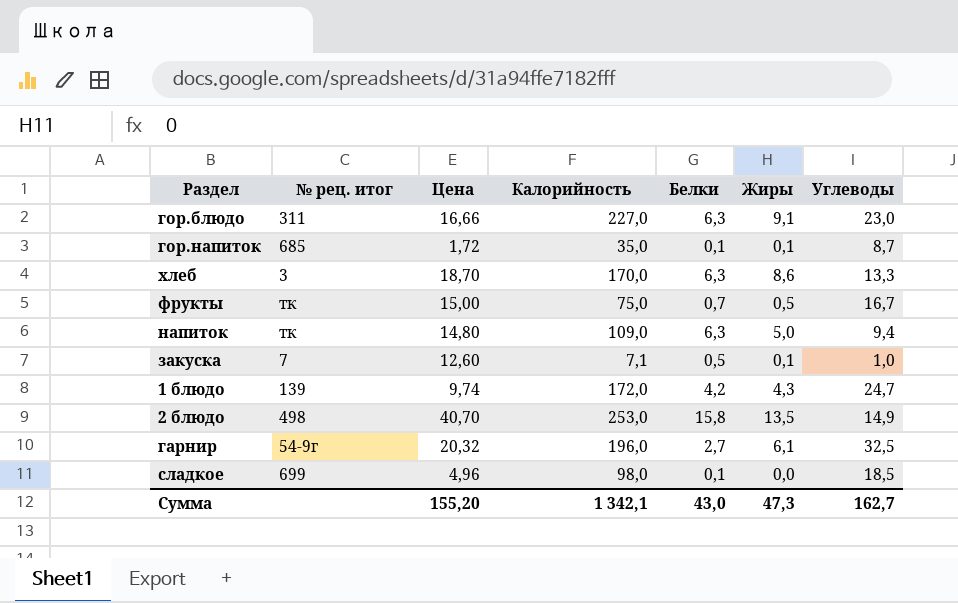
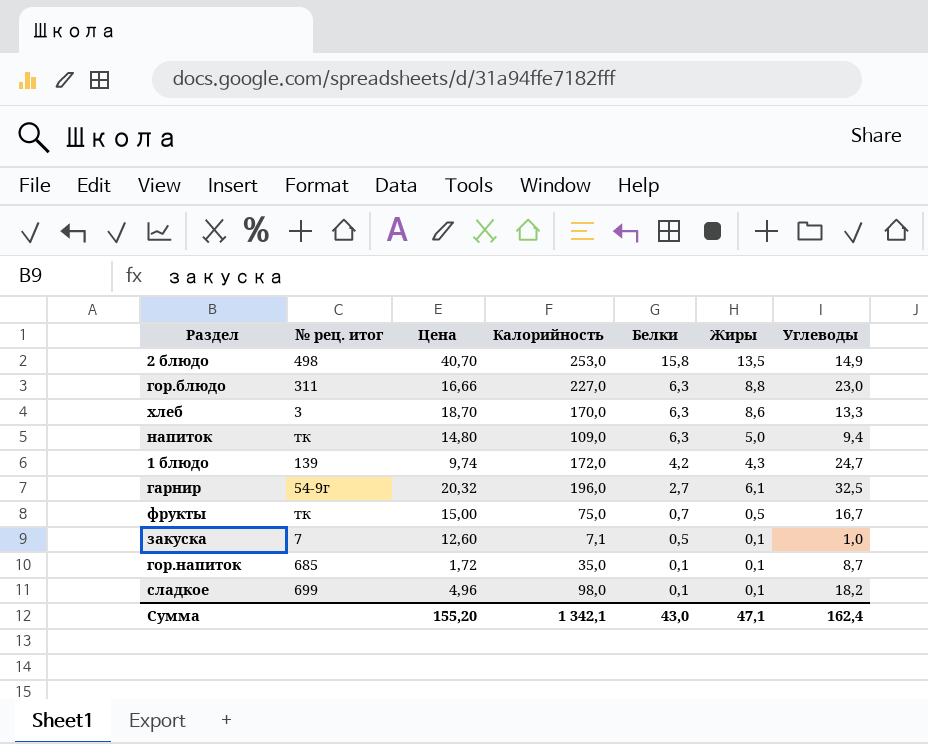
row order: none -> Белки descending
гор.блюдо | Жиры: 9,1 -> 8,8
сладкое | Жиры: 0,0 -> 0,1
сладкое | Углеводы: 18,5 -> 18,2
Сумма | Жиры: 47,3 -> 47,1
Сумма | Углеводы: 162,7 -> 162,4

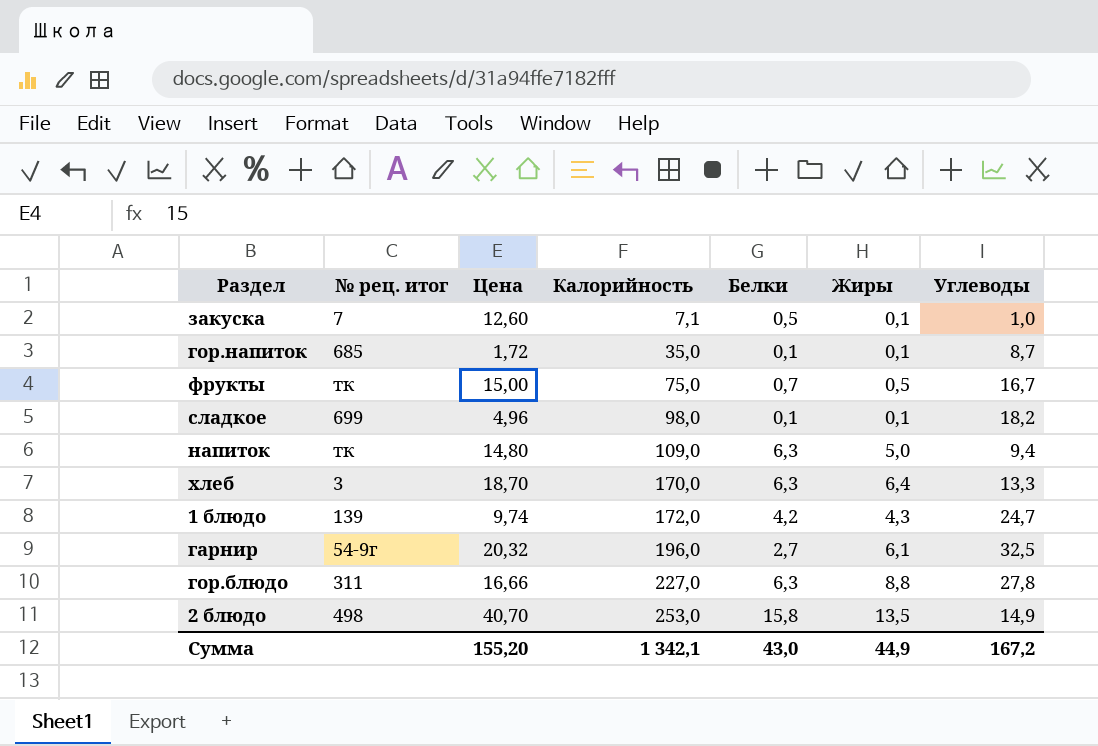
row order: Белки descending -> Калорийность ascending
хлеб | Жиры: 8,6 -> 6,4
гор.блюдо | Углеводы: 23,0 -> 27,8
Сумма | Жиры: 47,1 -> 44,9
Сумма | Углеводы: 162,4 -> 167,2

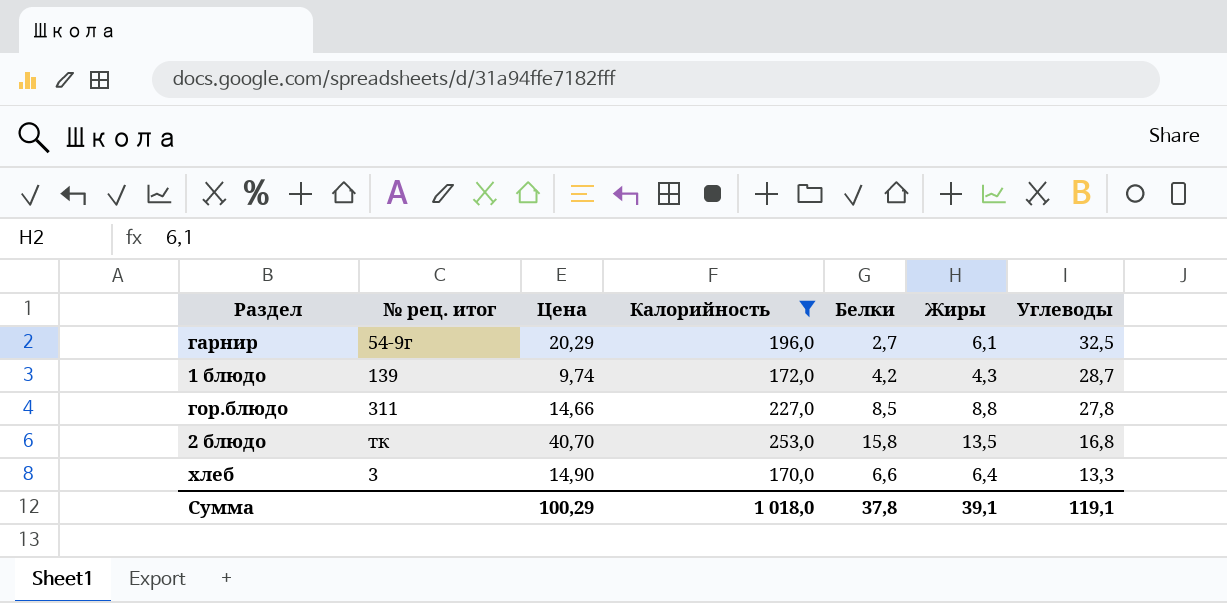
filter: none -> Калорийность >= 170,0
row order: Калорийность ascending -> Углеводы descending
гарнир | Цена: 20,32 -> 20,29
1 блюдо | Углеводы: 24,7 -> 28,7
гор.блюдо | Цена: 16,66 -> 14,66
гор.блюдо | Белки: 6,3 -> 8,5
2 блюдо | № рец. итог: 498 -> тк
2 блюдо | Углеводы: 14,9 -> 16,8
хлеб | Цена: 18,70 -> 14,90
хлеб | Белки: 6,3 -> 6,6
Сумма | Цена: 155,20 -> 100,29
Сумма | Калорийность: 1 342,1 -> 1 018,0
Сумма | Белки: 43,0 -> 37,8
Сумма | Жиры: 44,9 -> 39,1
Сумма | Углеводы: 167,2 -> 119,1

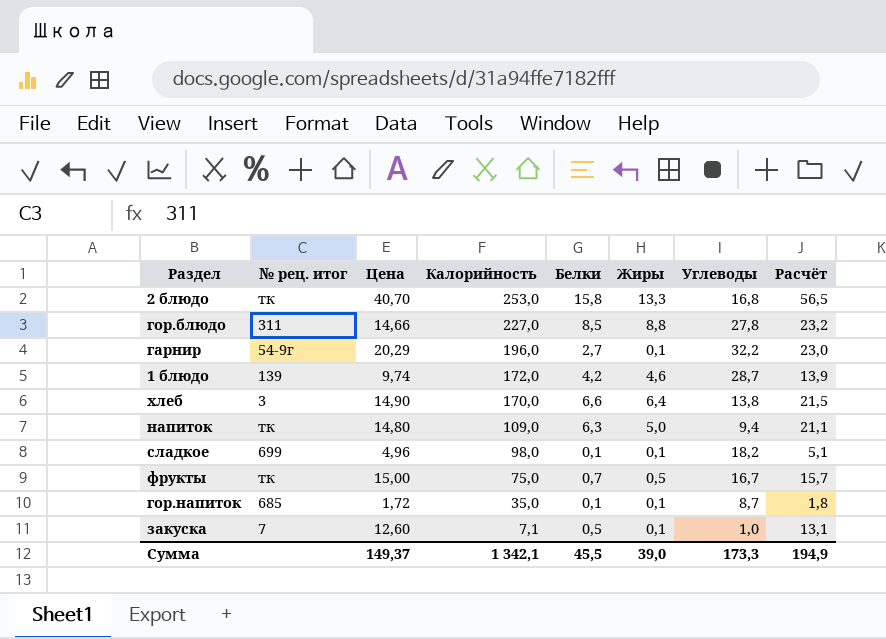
filter: Калорийность >= 170,0 -> none
row order: Углеводы descending -> Калорийность descending
column Расчёт | formula: none -> [Цена] + [Белки]
2 блюдо | Жиры: 13,5 -> 13,3
гарнир | Жиры: 6,1 -> 0,1
гарнир | Углеводы: 32,5 -> 32,2
1 блюдо | Жиры: 4,3 -> 4,6
хлеб | Углеводы: 13,3 -> 13,8
Сумма | Цена: 100,29 -> 149,37
Сумма | Калорийность: 1 018,0 -> 1 342,1
Сумма | Белки: 37,8 -> 45,5
Сумма | Жиры: 39,1 -> 39,0
Сумма | Углеводы: 119,1 -> 173,3

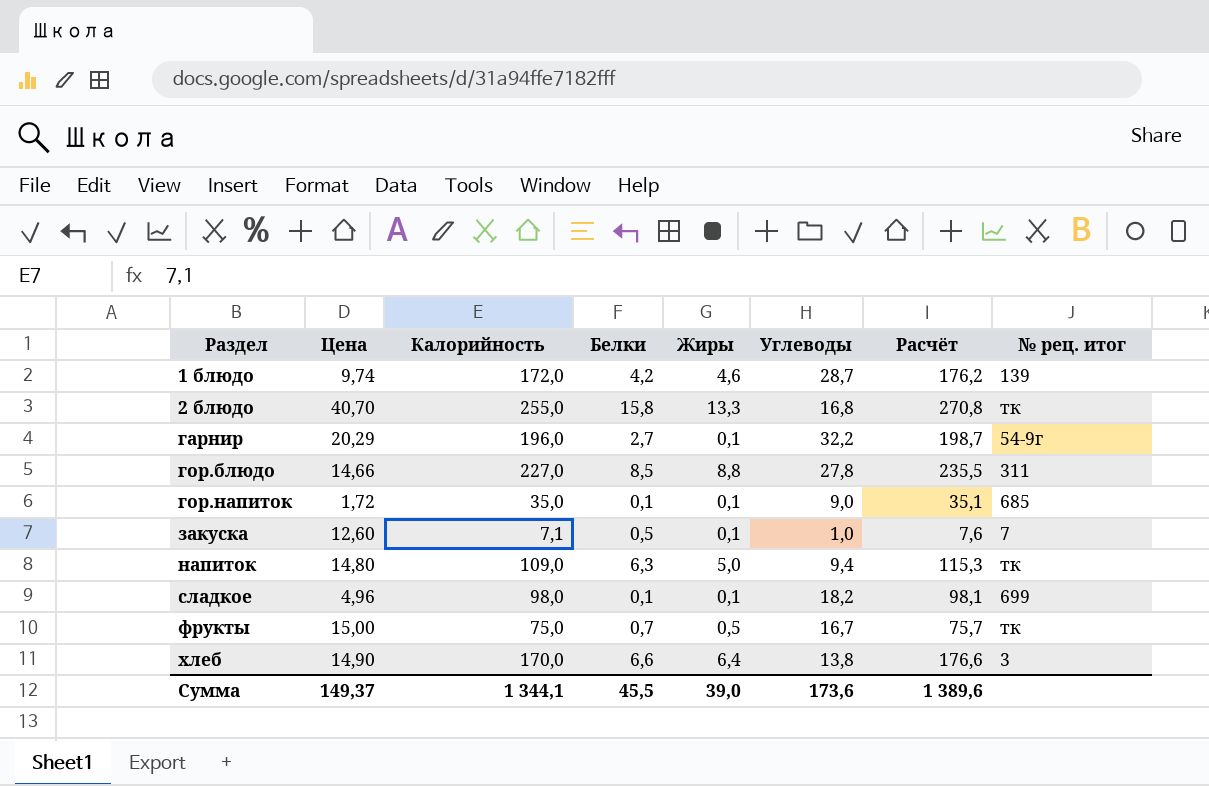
row order: Калорийность descending -> Раздел ascending
column Расчёт | formula: [Цена] + [Белки] -> [Калорийность] + [Белки]
column № рец. итог | position: 2 -> 8
2 блюдо | Калорийность: 253,0 -> 255,0
гор.напиток | Углеводы: 8,7 -> 9,0
Сумма | Калорийность: 1 342,1 -> 1 344,1
Сумма | Углеводы: 173,3 -> 173,6
Сумма | Расчёт: 194,9 -> 1 389,6

